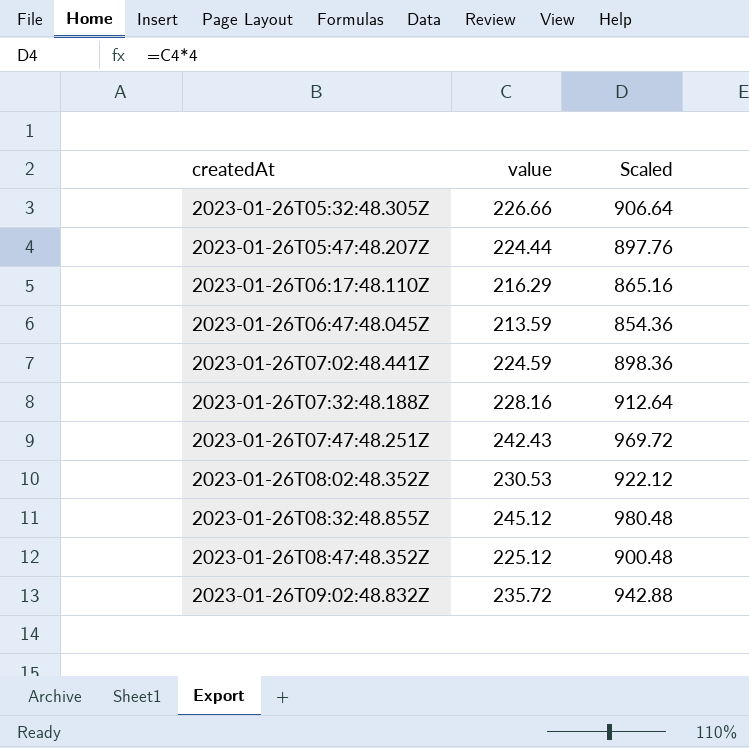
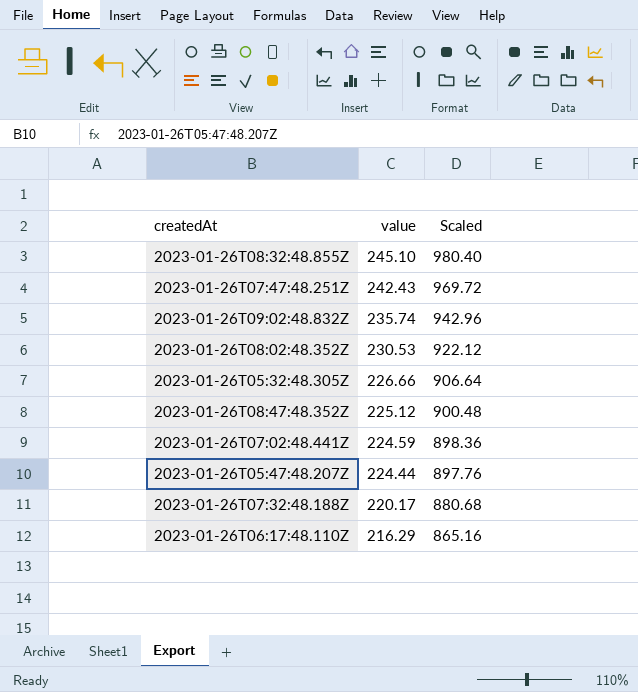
row order: createdAt ascending -> value descending
row 2023-01-26T06:47:48.045Z: 213.59 | 854.36 -> none
2023-01-26T08:32:48.855Z | value: 245.12 -> 245.10
2023-01-26T08:32:48.855Z | Scaled: 980.48 -> 980.40
2023-01-26T09:02:48.832Z | value: 235.72 -> 235.74
2023-01-26T09:02:48.832Z | Scaled: 942.88 -> 942.96
2023-01-26T07:32:48.188Z | value: 228.16 -> 220.17
2023-01-26T07:32:48.188Z | Scaled: 912.64 -> 880.68

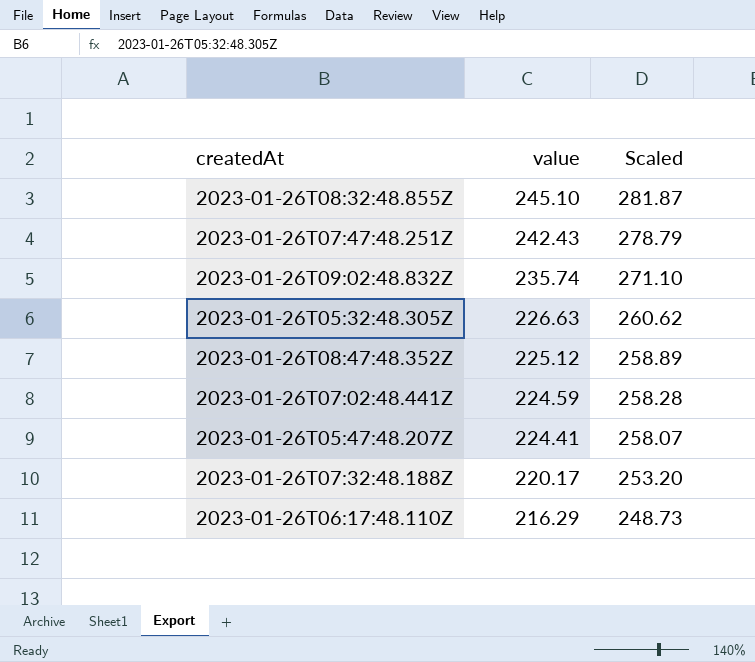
column Scaled | formula: [value] * 4 -> [value] * 1.15
row 2023-01-26T08:02:48.352Z: 230.53 | 922.12 -> none
2023-01-26T05:32:48.305Z | value: 226.66 -> 226.63
2023-01-26T05:47:48.207Z | value: 224.44 -> 224.41

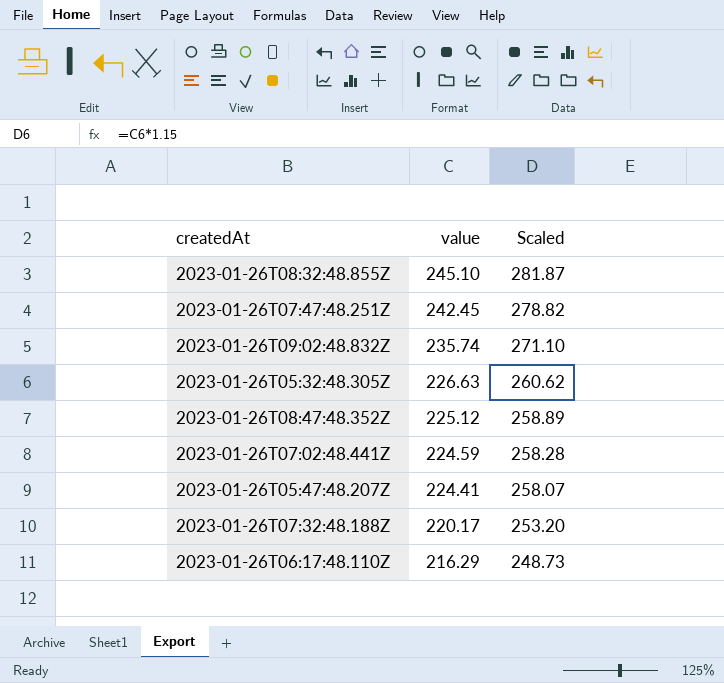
2023-01-26T07:47:48.251Z | value: 242.43 -> 242.45
2023-01-26T07:47:48.251Z | Scaled: 278.79 -> 278.82

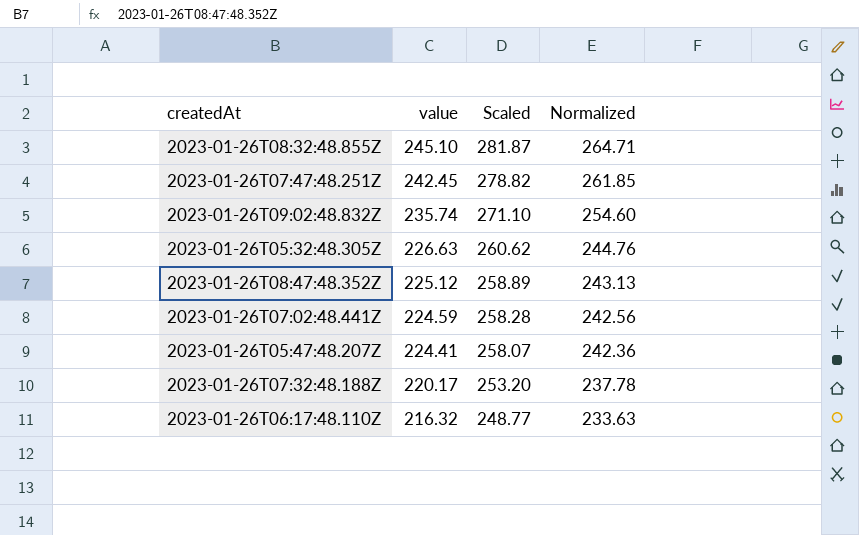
column Normalized | formula: none -> [value] * 1.08
2023-01-26T06:17:48.110Z | value: 216.29 -> 216.32
2023-01-26T06:17:48.110Z | Scaled: 248.73 -> 248.77

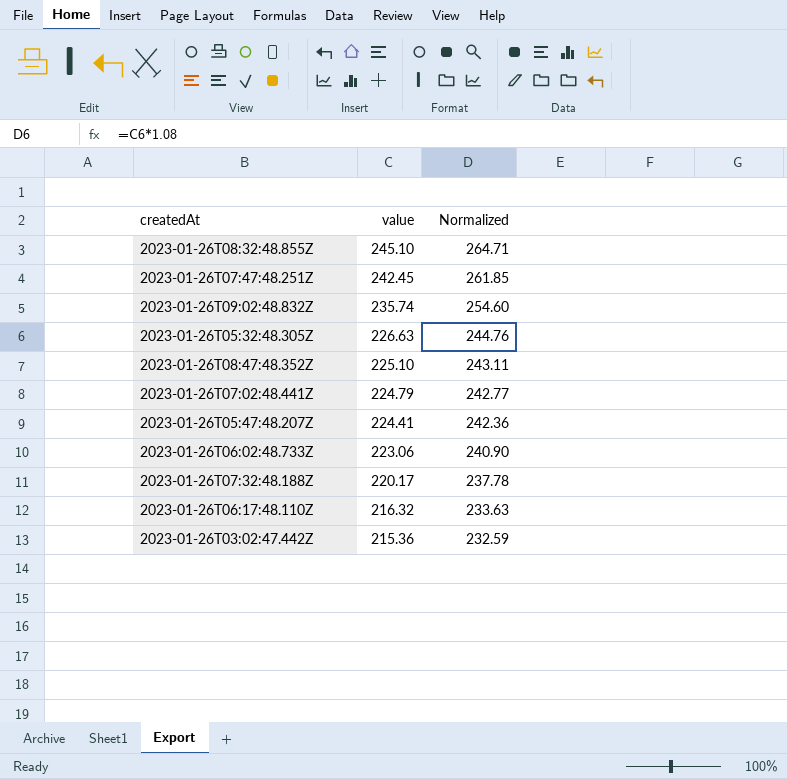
column Scaled | formula: [value] * 1.15 -> none
2023-01-26T08:47:48.352Z | value: 225.12 -> 225.10
2023-01-26T08:47:48.352Z | Normalized: 243.13 -> 243.11
2023-01-26T07:02:48.441Z | value: 224.59 -> 224.79
2023-01-26T07:02:48.441Z | Normalized: 242.56 -> 242.77
row 2023-01-26T06:02:48.733Z: none -> 223.06 | 240.90
row 2023-01-26T03:02:47.442Z: none -> 215.36 | 232.59

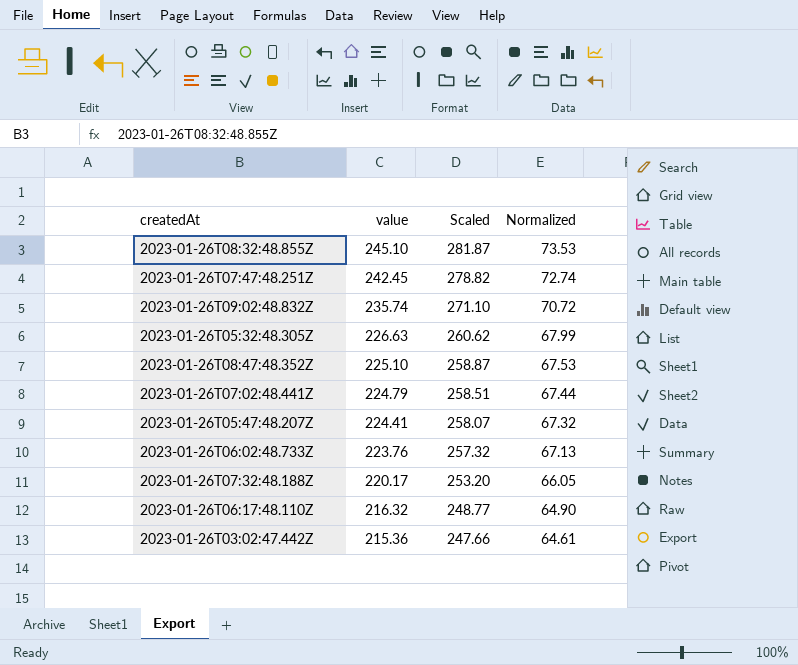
column Scaled | formula: none -> [value] * 1.15
column Normalized | formula: [value] * 1.08 -> [value] * 0.3
2023-01-26T06:02:48.733Z | value: 223.06 -> 223.76

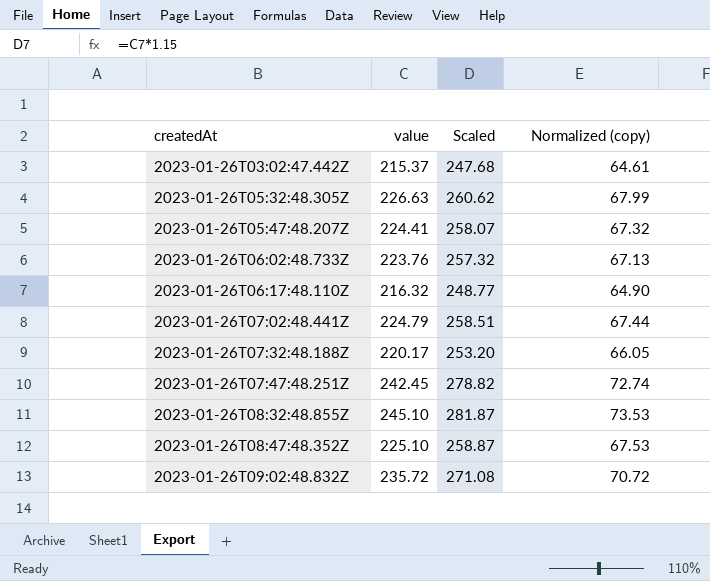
row order: value descending -> createdAt ascending
column name: Normalized -> Normalized (copy)
2023-01-26T03:02:47.442Z | value: 215.36 -> 215.37
2023-01-26T03:02:47.442Z | Scaled: 247.66 -> 247.68
2023-01-26T09:02:48.832Z | value: 235.74 -> 235.72
2023-01-26T09:02:48.832Z | Scaled: 271.10 -> 271.08

